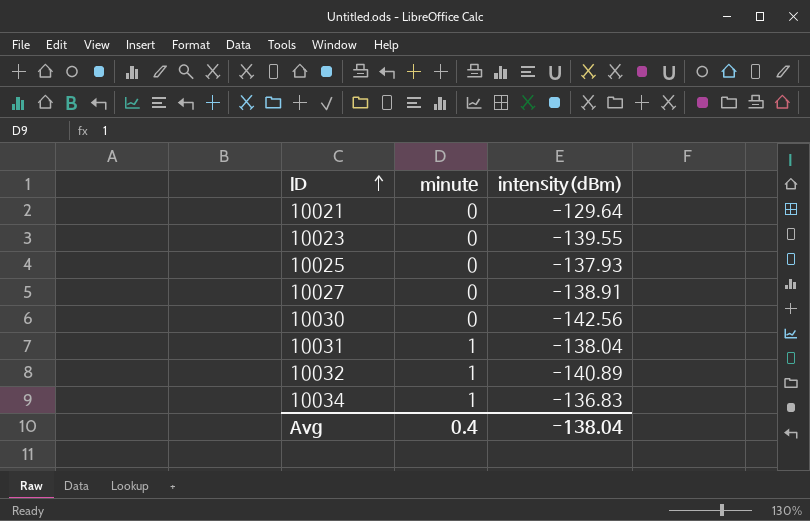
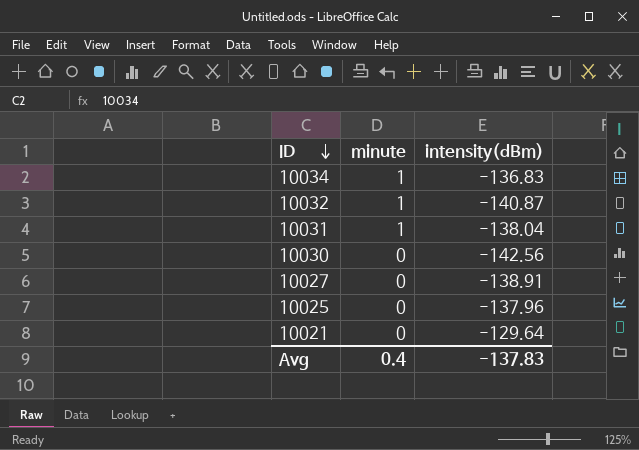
row order: ID ascending -> ID descending
row 10023: 0 | -139.55 -> none
10032 | intensity(dBm): -140.89 -> -140.87
10025 | intensity(dBm): -137.93 -> -137.96
Avg | intensity(dBm): -138.04 -> -137.83

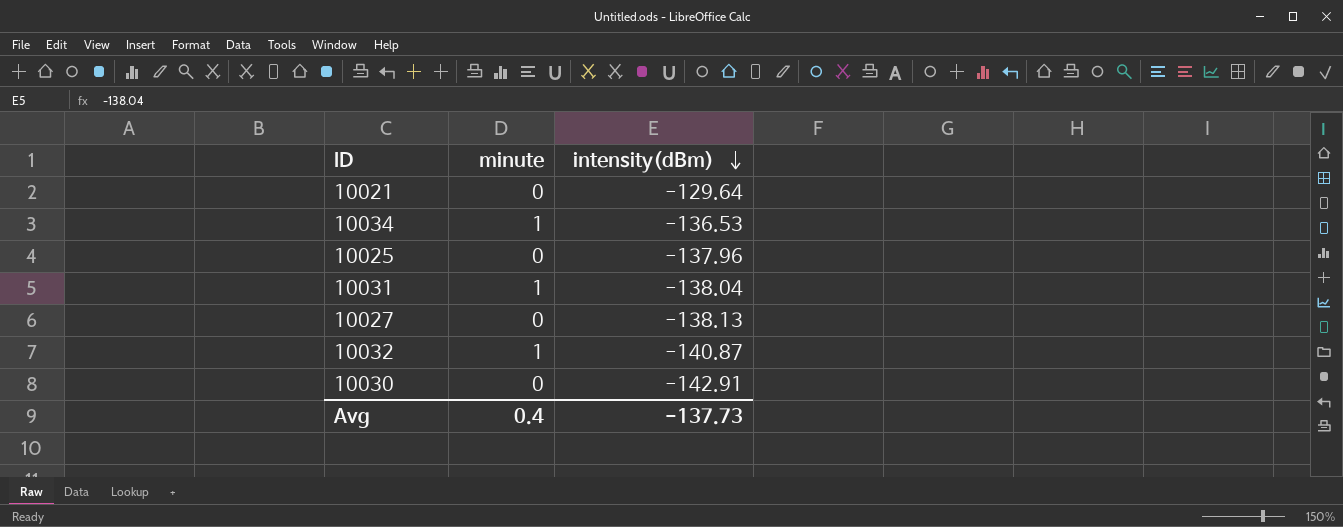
row order: ID descending -> intensity(dBm) descending
10034 | intensity(dBm): -136.83 -> -136.53
10027 | intensity(dBm): -138.91 -> -138.13
10030 | intensity(dBm): -142.56 -> -142.91
Avg | intensity(dBm): -137.83 -> -137.73

